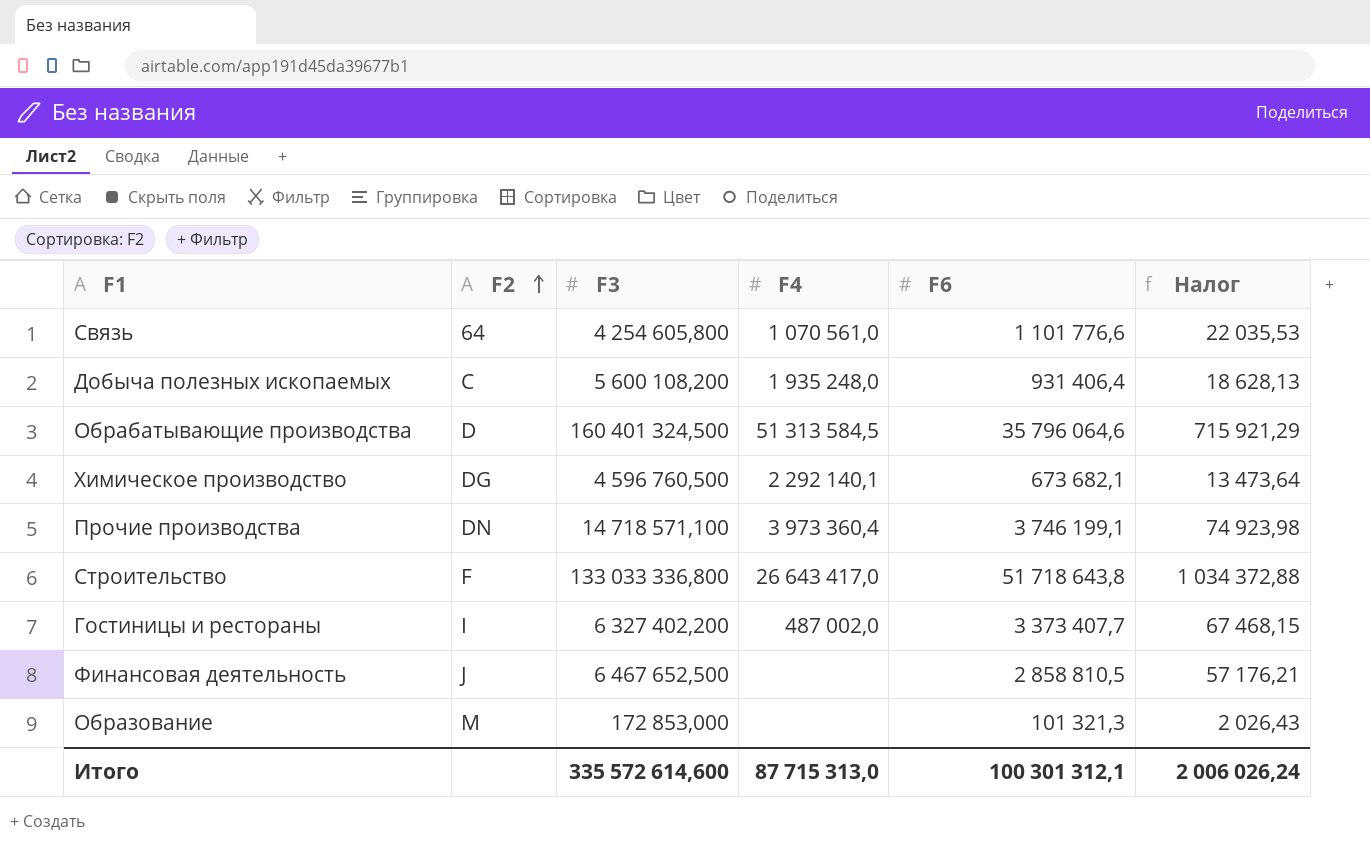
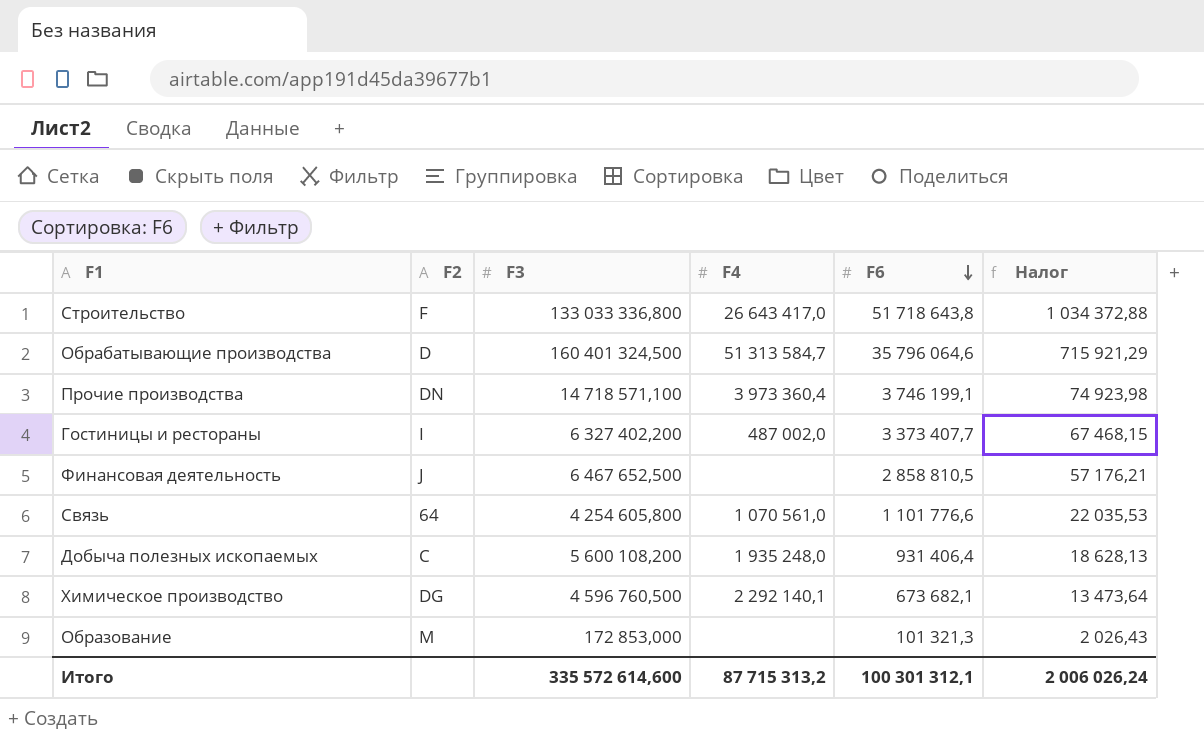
row order: F2 ascending -> F6 descending
Обрабатывающие производства | F4: 51 313 584,5 -> 51 313 584,7
Итого | F4: 87 715 313,0 -> 87 715 313,2

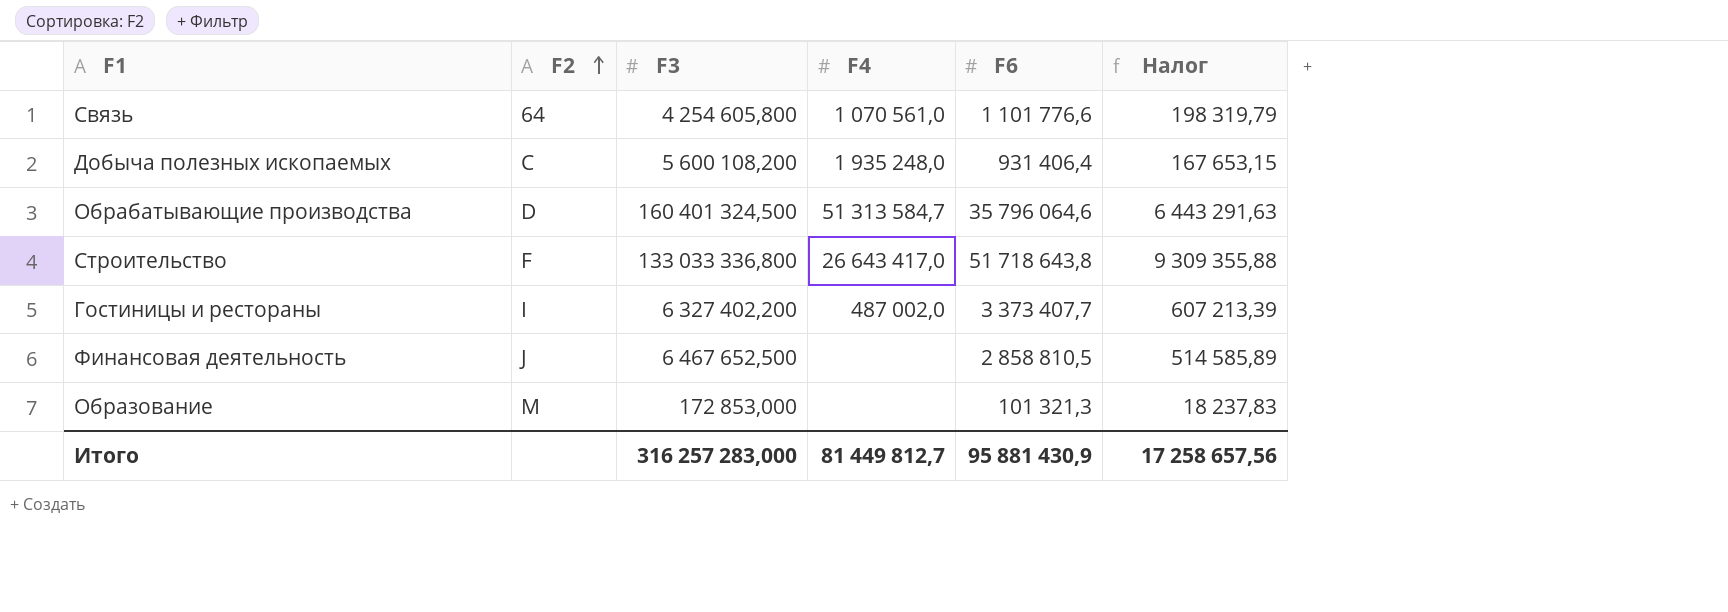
row order: F6 descending -> F2 ascending
column Налог | formula: [F6] * 0,02 -> [F6] * 0,18
row Прочие производства: DN | 14 718 571,100 | 3 973 360,4 | 3 746 199,1 | 74 923,98 -> none
row Химическое производство: DG | 4 596 760,500 | 2 292 140,1 | 673 682,1 | 13 473,64 -> none
Итого | F3: 335 572 614,600 -> 316 257 283,000
Итого | F4: 87 715 313,2 -> 81 449 812,7
Итого | F6: 100 301 312,1 -> 95 881 430,9
Итого | Налог: 2 006 026,24 -> 17 258 657,56

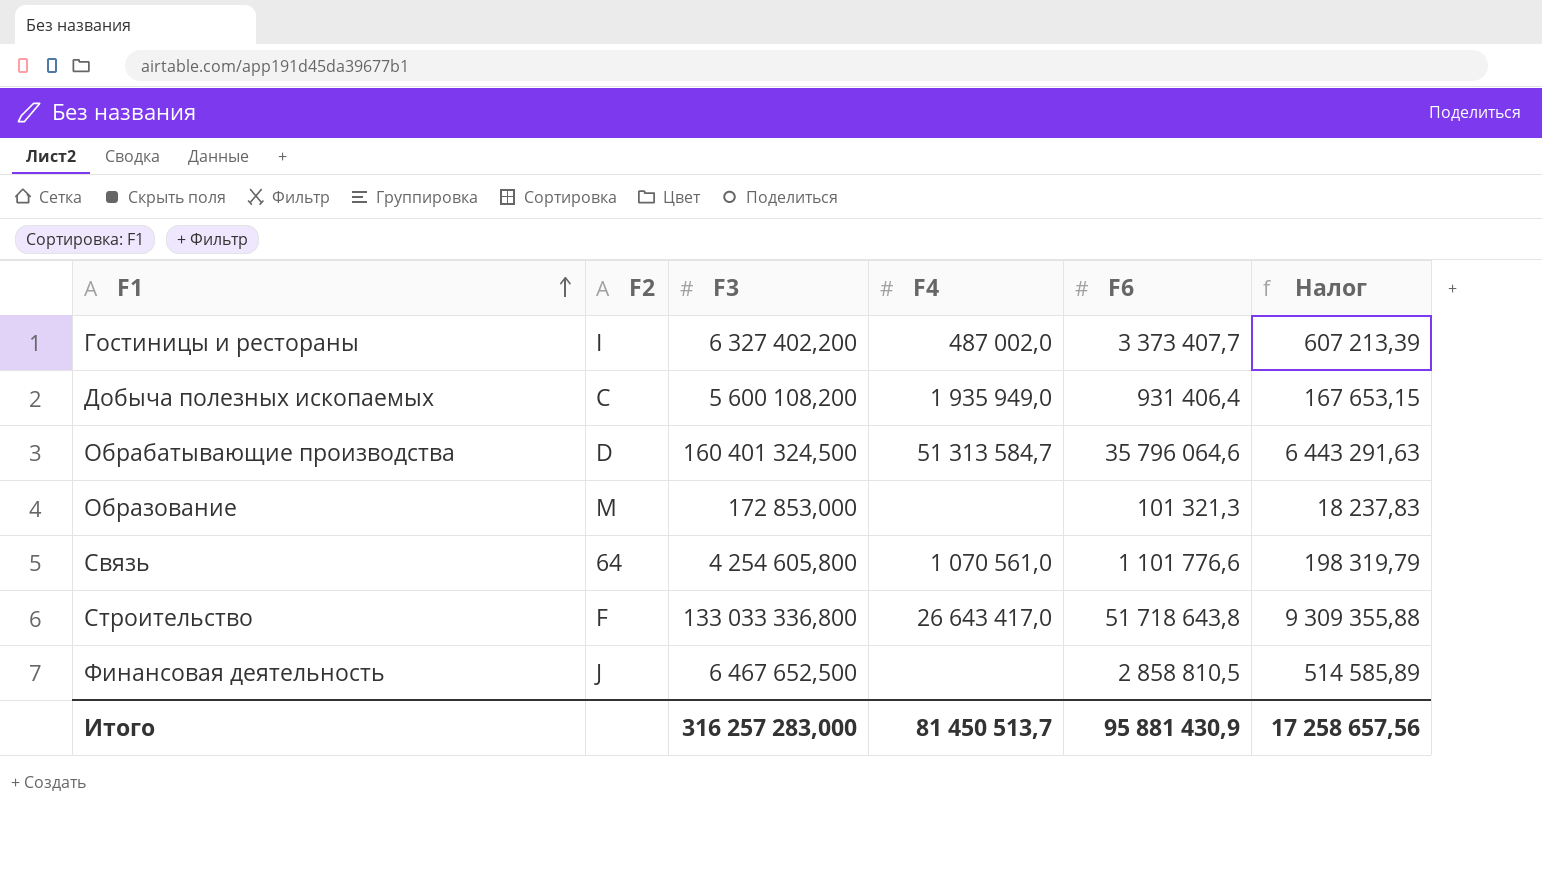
row order: F2 ascending -> F1 ascending
Добыча полезных ископаемых | F4: 1 935 248,0 -> 1 935 949,0
Итого | F4: 81 449 812,7 -> 81 450 513,7

